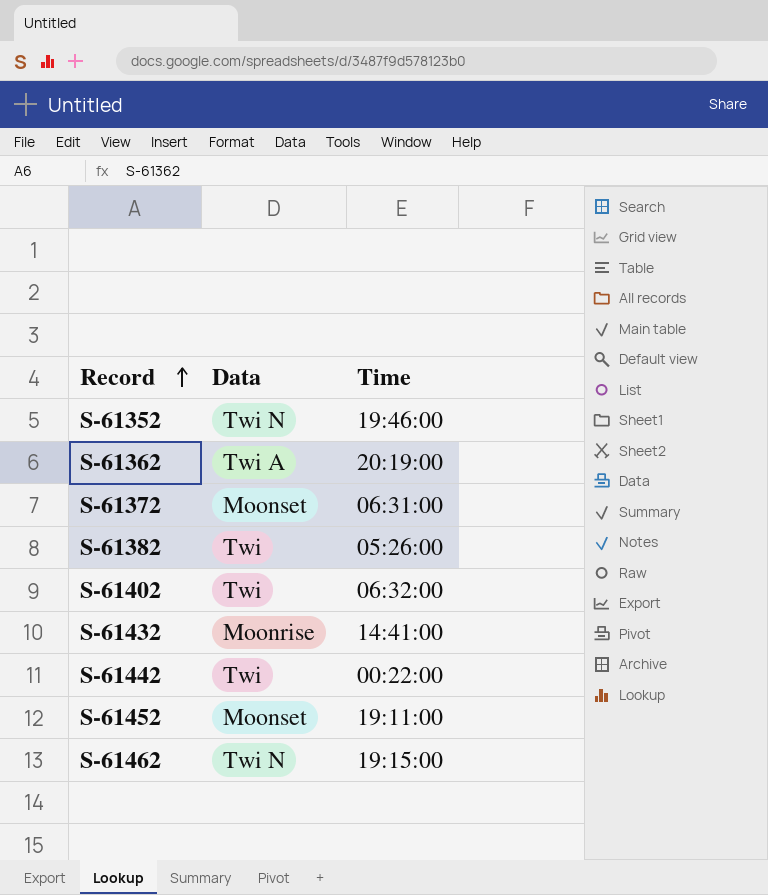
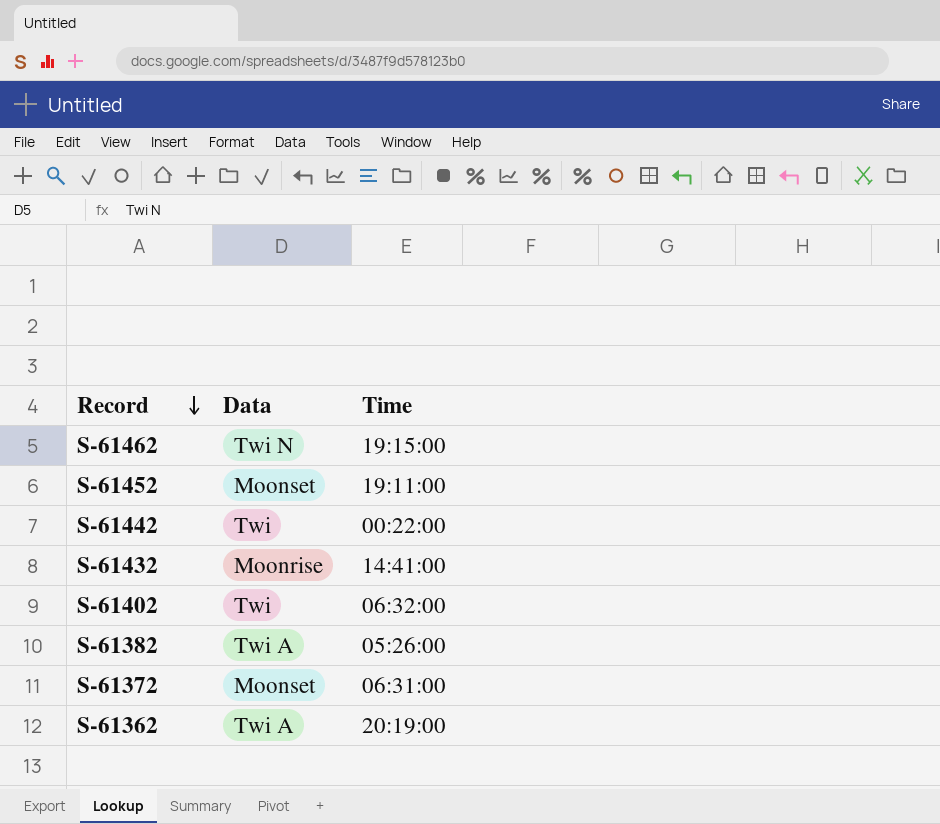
row order: Record ascending -> Record descending
row S-61352: Twi N | 19:46:00 -> none
S-61382 | Data: Twi -> Twi A

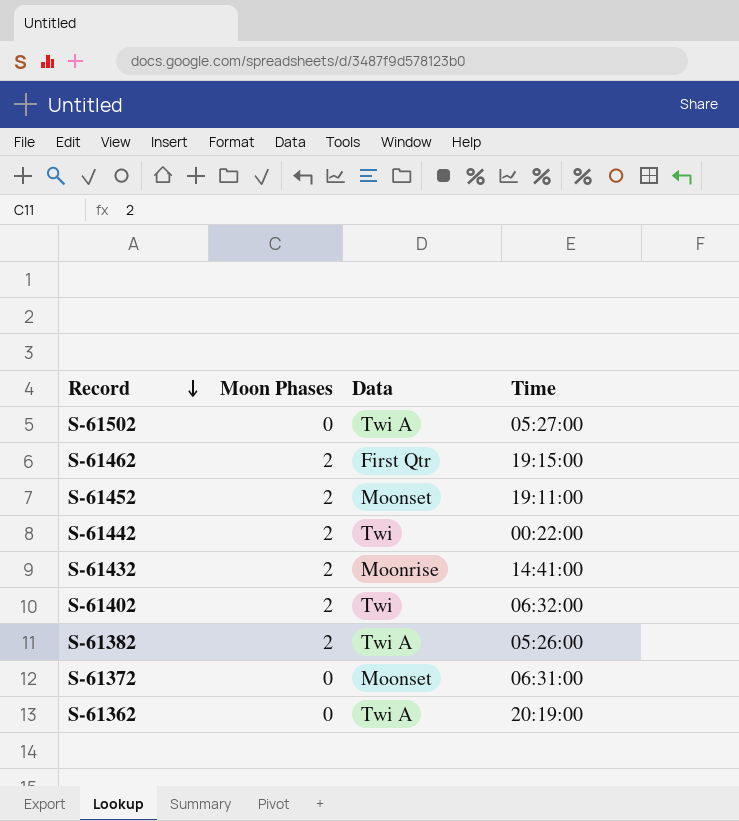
column Moon Phases | position: none -> 2
row S-61502: none -> 0 | Twi A | 05:27:00
S-61462 | Data: Twi N -> First Qtr

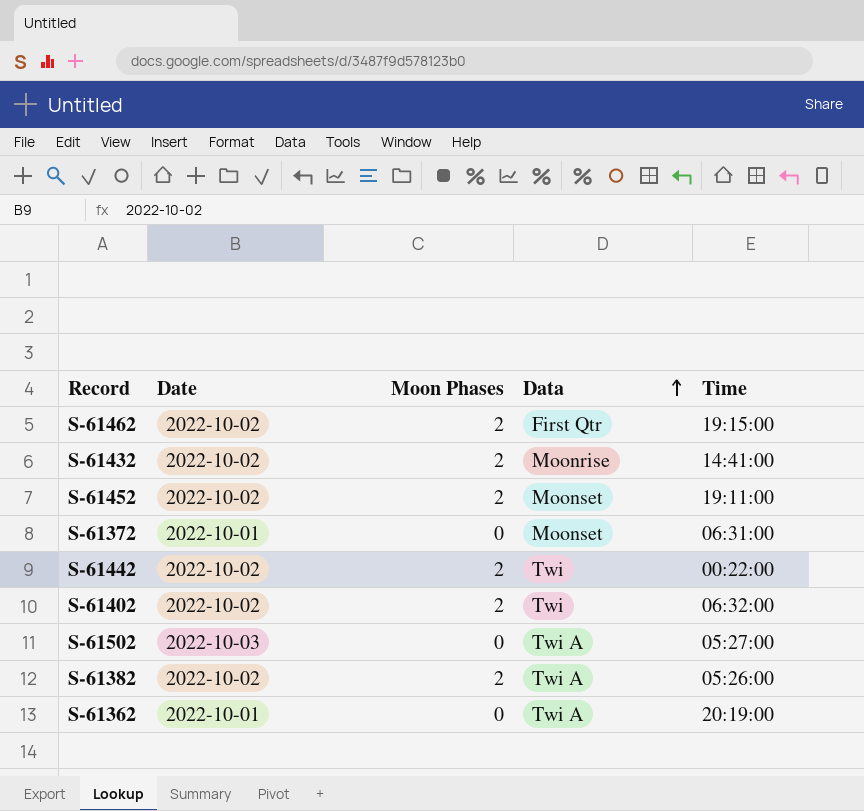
row order: Record descending -> Data ascending
column Date | position: none -> 2

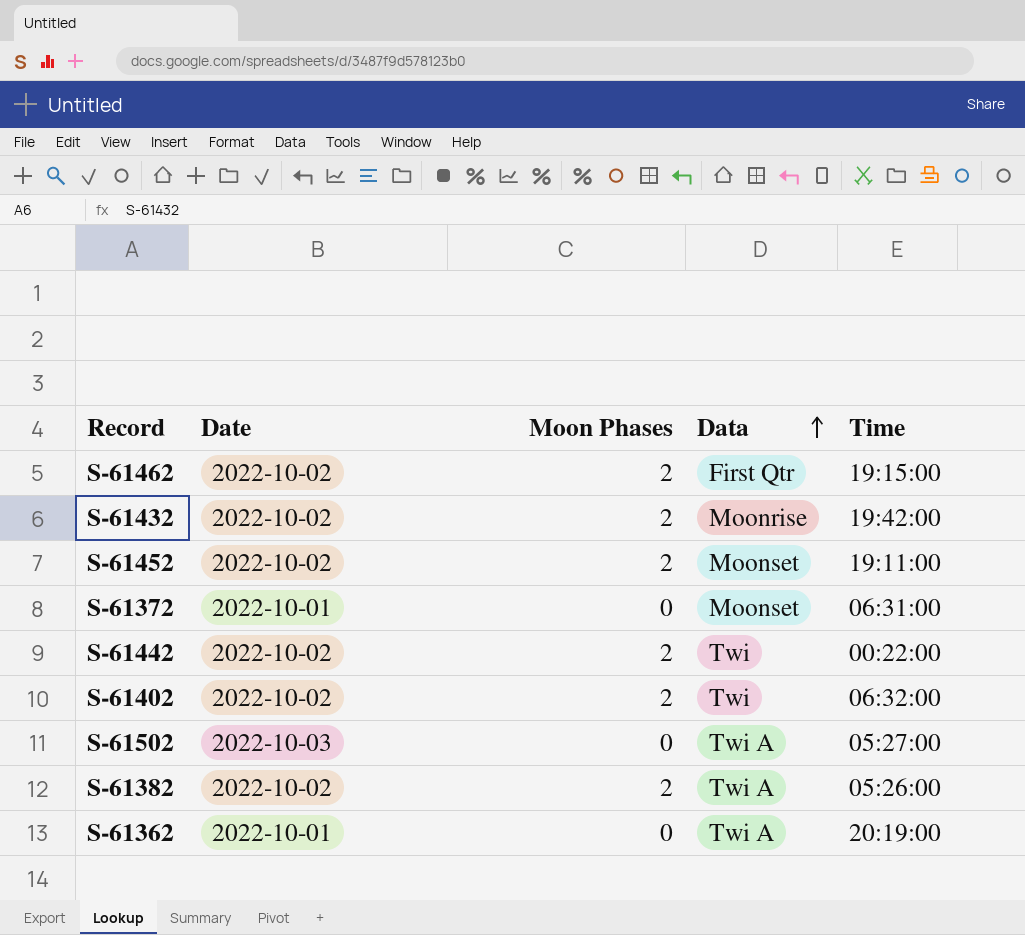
S-61432 | Time: 14:41:00 -> 19:42:00

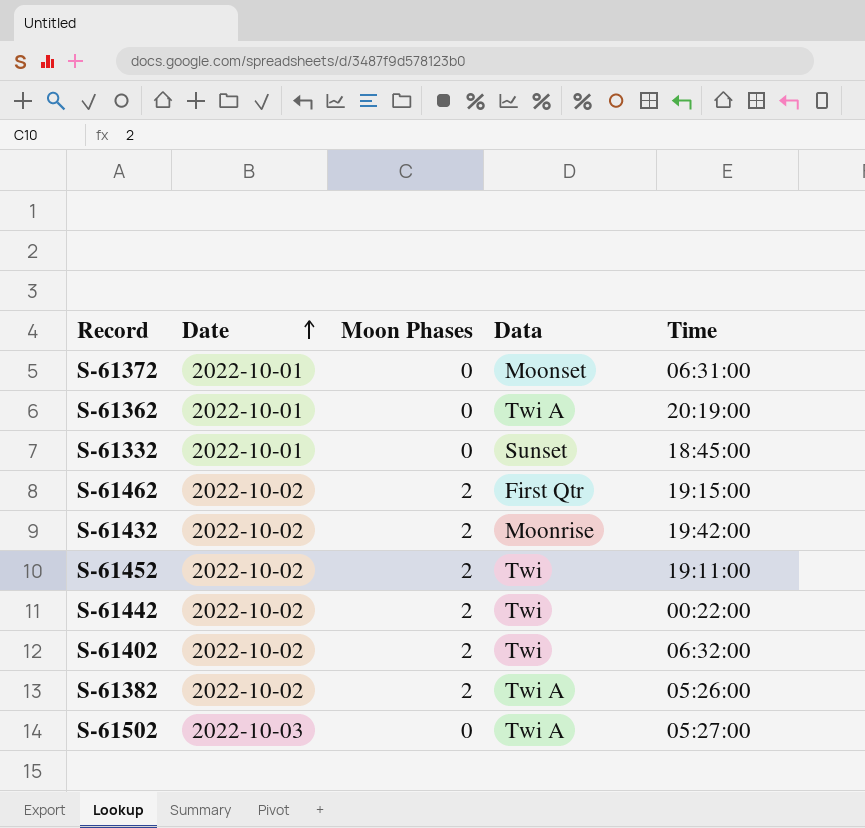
row order: Data ascending -> Date ascending
row S-61332: none -> 2022-10-01 | 0 | Sunset | 18:45:00
S-61452 | Data: Moonset -> Twi

